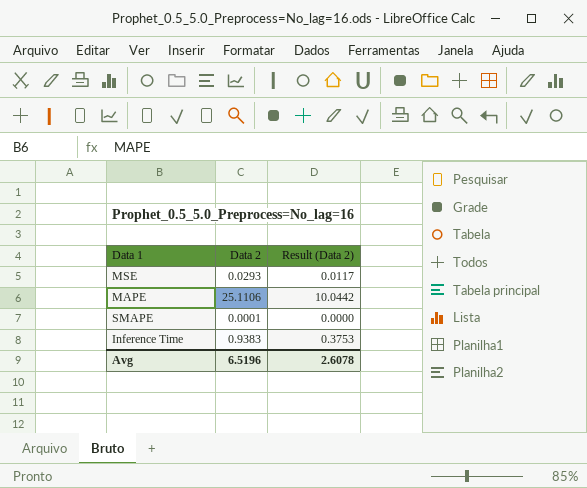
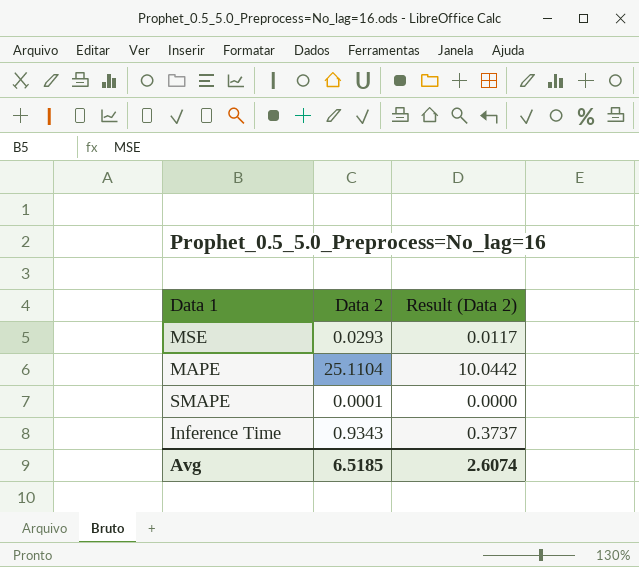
MAPE | Data 2: 25.1106 -> 25.1104
Inference Time | Data 2: 0.9383 -> 0.9343
Inference Time | Result (Data 2): 0.3753 -> 0.3737
Avg | Data 2: 6.5196 -> 6.5185
Avg | Result (Data 2): 2.6078 -> 2.6074

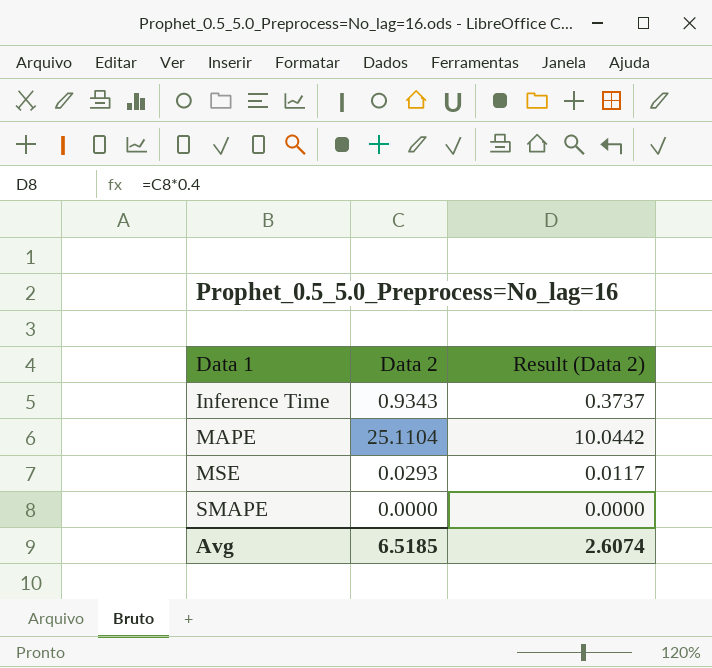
row order: none -> Data 1 ascending
SMAPE | Data 2: 0.0001 -> 0.0000

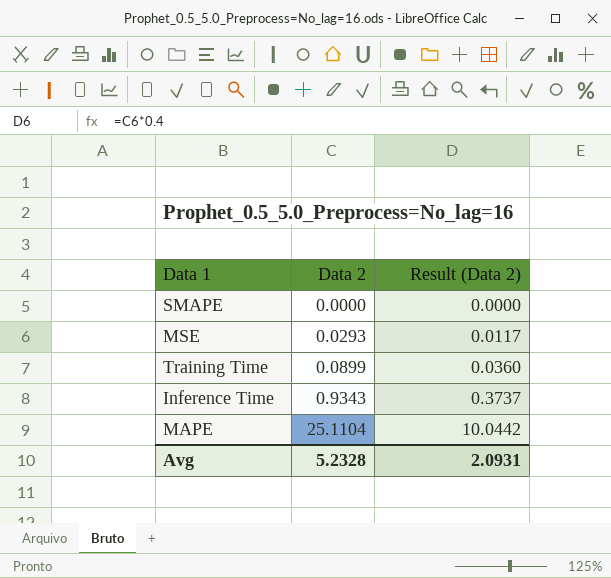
row order: Data 1 ascending -> Data 2 ascending
row Training Time: none -> 0.0899 | 0.0360
Avg | Data 2: 6.5185 -> 5.2328
Avg | Result (Data 2): 2.6074 -> 2.0931

